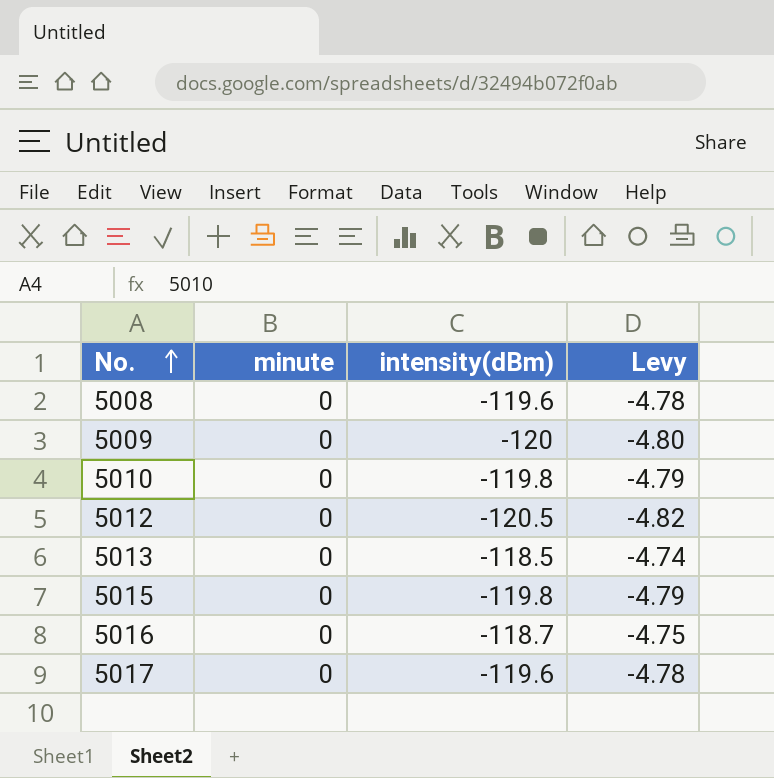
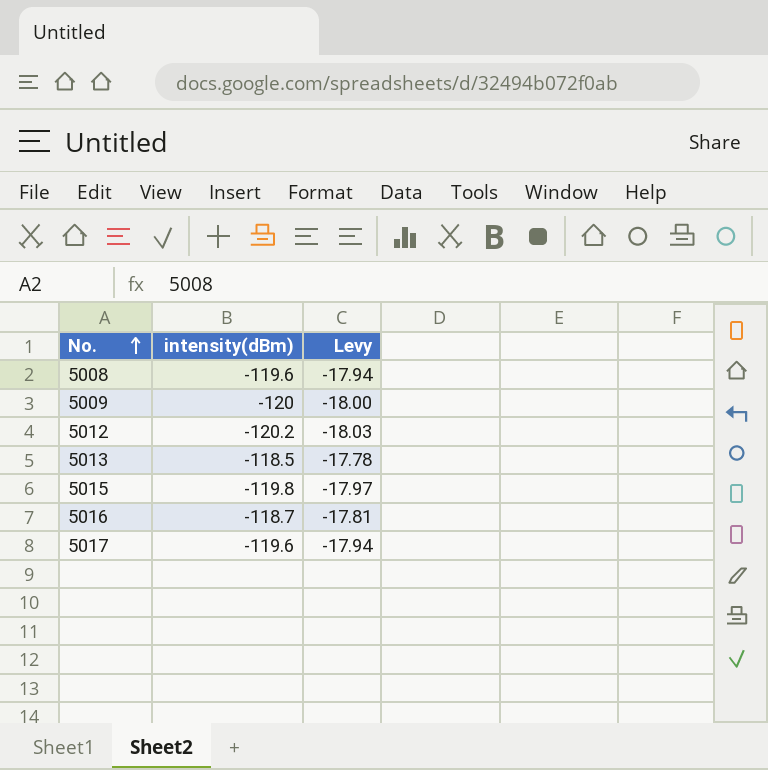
column minute | position: 2 -> none
column Levy | formula: [intensity(dBm)] * 0.04 -> [intensity(dBm)] * 0.15
row 5010: 0 | -119.8 | -4.79 -> none
5012 | intensity(dBm): -120.5 -> -120.2

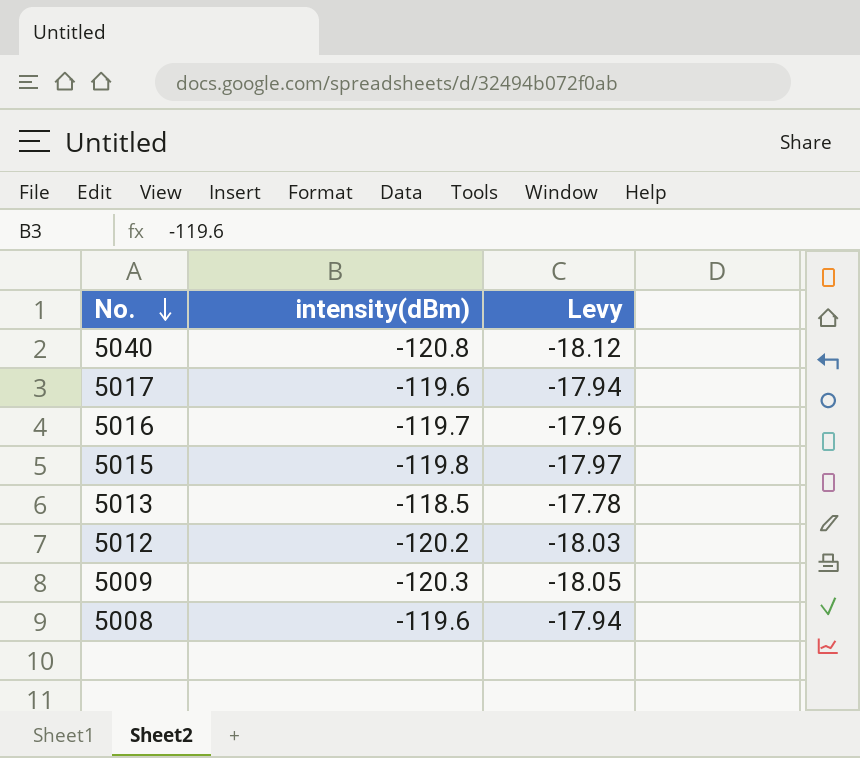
row order: No. ascending -> No. descending
row 5040: none -> -120.8 | -18.12
5016 | intensity(dBm): -118.7 -> -119.7
5016 | Levy: -17.81 -> -17.96
5009 | intensity(dBm): -120 -> -120.3
5009 | Levy: -18.00 -> -18.05

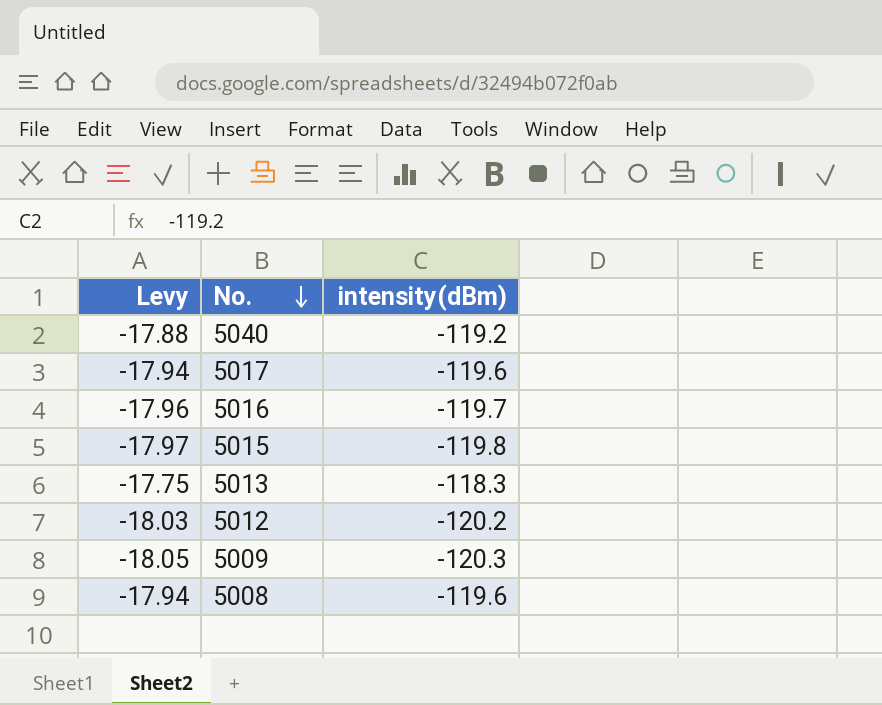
column Levy | position: 3 -> 1
5040 | Levy: -18.12 -> -17.88
5040 | intensity(dBm): -120.8 -> -119.2
5013 | Levy: -17.78 -> -17.75
5013 | intensity(dBm): -118.5 -> -118.3

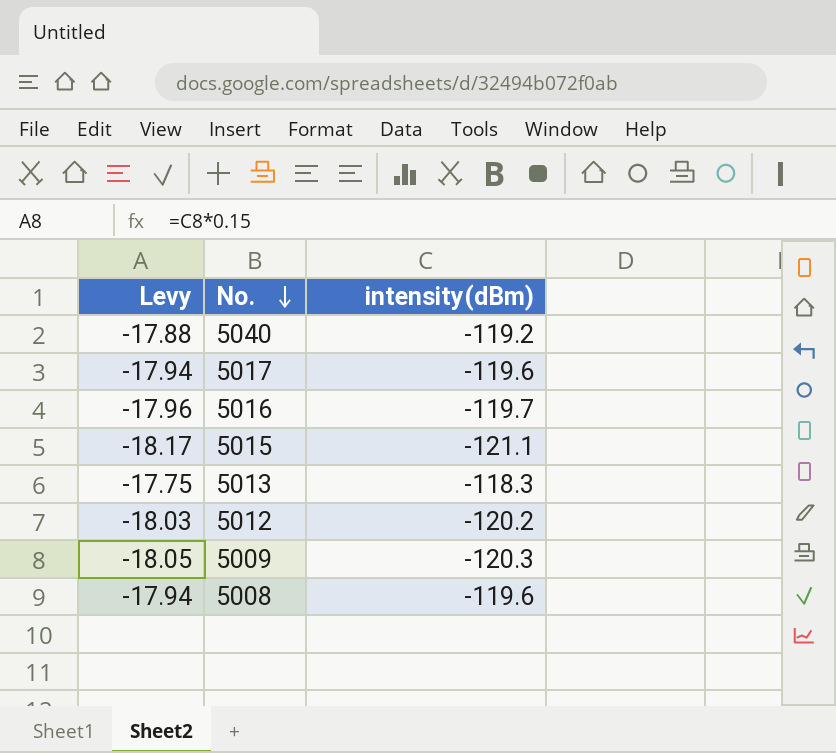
5015 | Levy: -17.97 -> -18.17
5015 | intensity(dBm): -119.8 -> -121.1

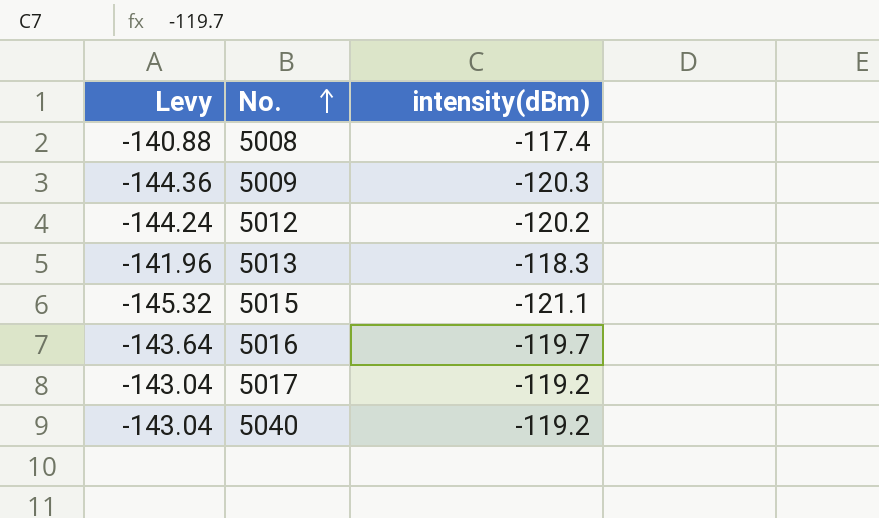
row order: No. descending -> No. ascending
column Levy | formula: [intensity(dBm)] * 0.15 -> [intensity(dBm)] * 1.2
5008 | intensity(dBm): -119.6 -> -117.4
5017 | intensity(dBm): -119.6 -> -119.2

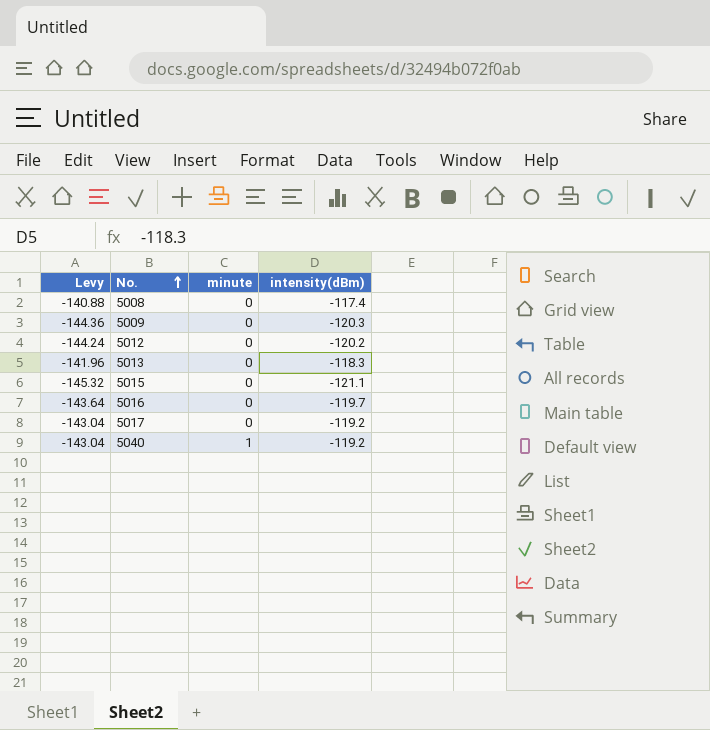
column minute | position: none -> 3

